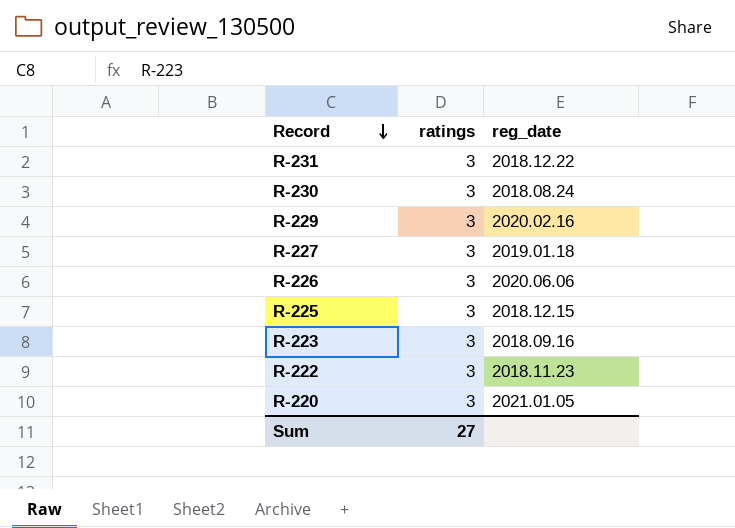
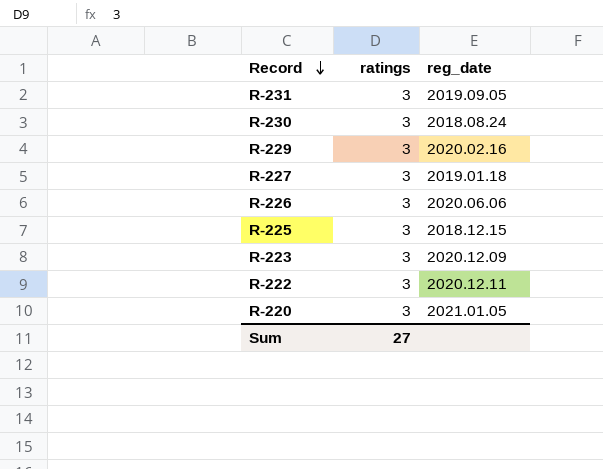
R-231 | reg_date: 2018.12.22 -> 2019.09.05
R-223 | reg_date: 2018.09.16 -> 2020.12.09
R-222 | reg_date: 2018.11.23 -> 2020.12.11

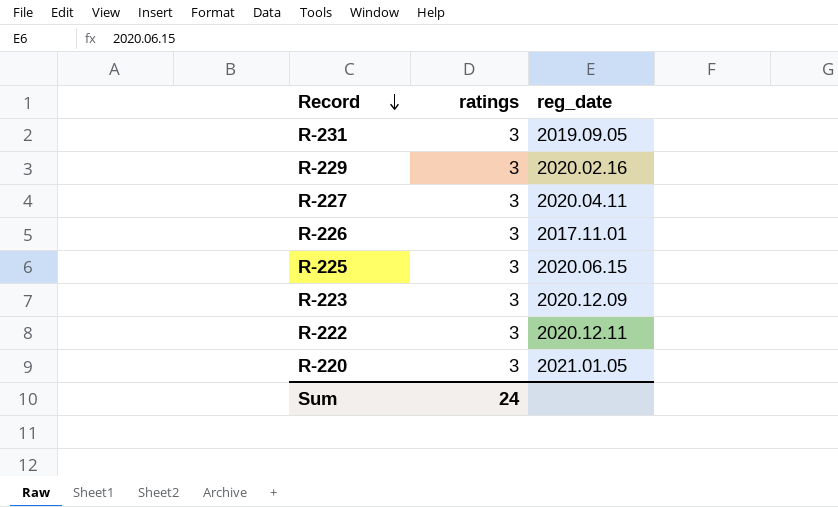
row R-230: 3 | 2018.08.24 -> none
R-227 | reg_date: 2019.01.18 -> 2020.04.11
R-226 | reg_date: 2020.06.06 -> 2017.11.01
R-225 | reg_date: 2018.12.15 -> 2020.06.15
Sum | ratings: 27 -> 24

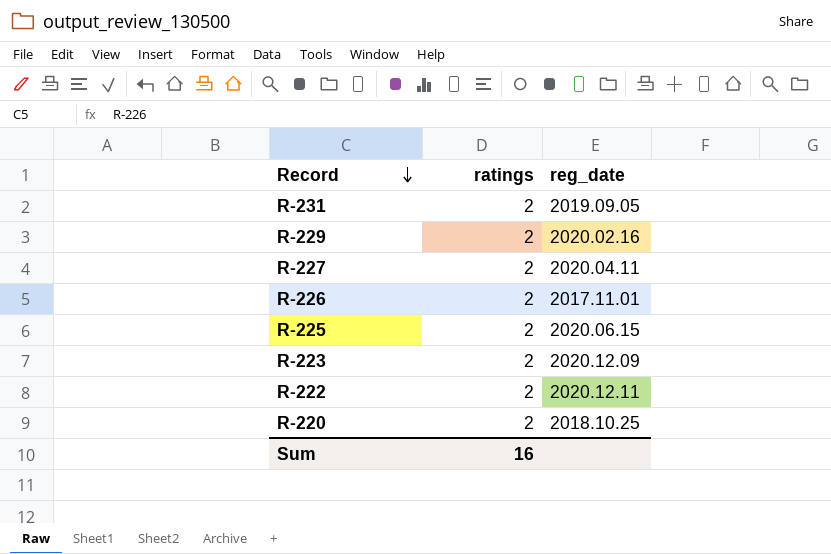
R-231 | ratings: 3 -> 2
R-229 | ratings: 3 -> 2
R-227 | ratings: 3 -> 2
R-226 | ratings: 3 -> 2
R-225 | ratings: 3 -> 2
R-223 | ratings: 3 -> 2
R-222 | ratings: 3 -> 2
R-220 | ratings: 3 -> 2
R-220 | reg_date: 2021.01.05 -> 2018.10.25
Sum | ratings: 24 -> 16

